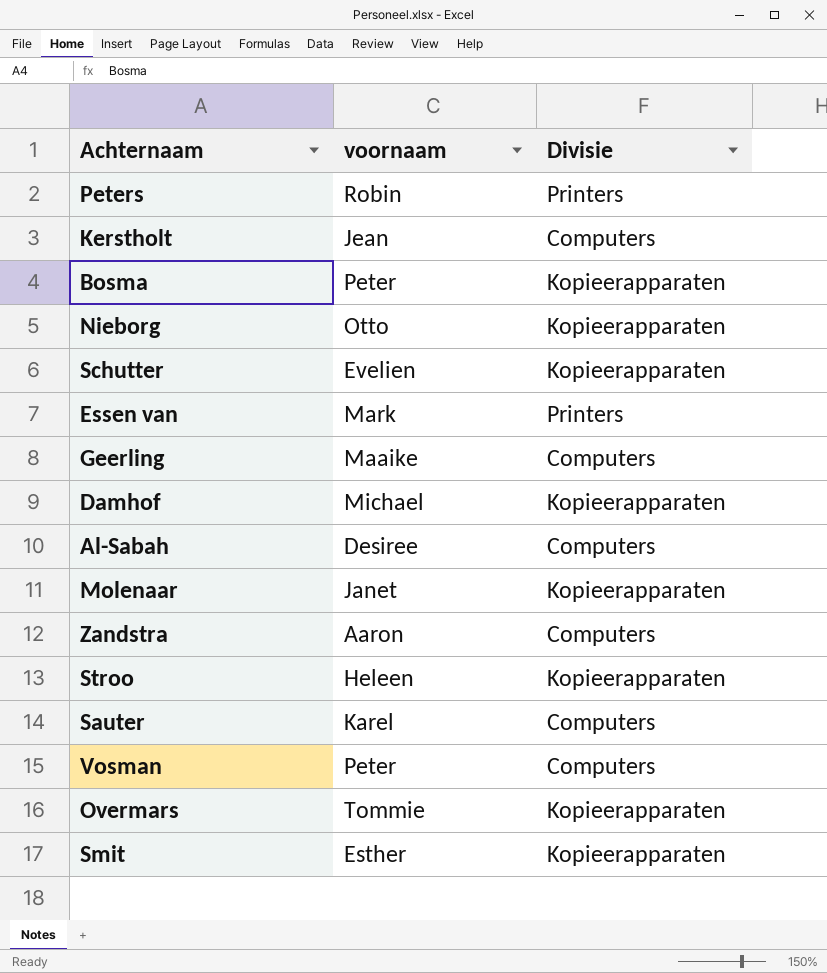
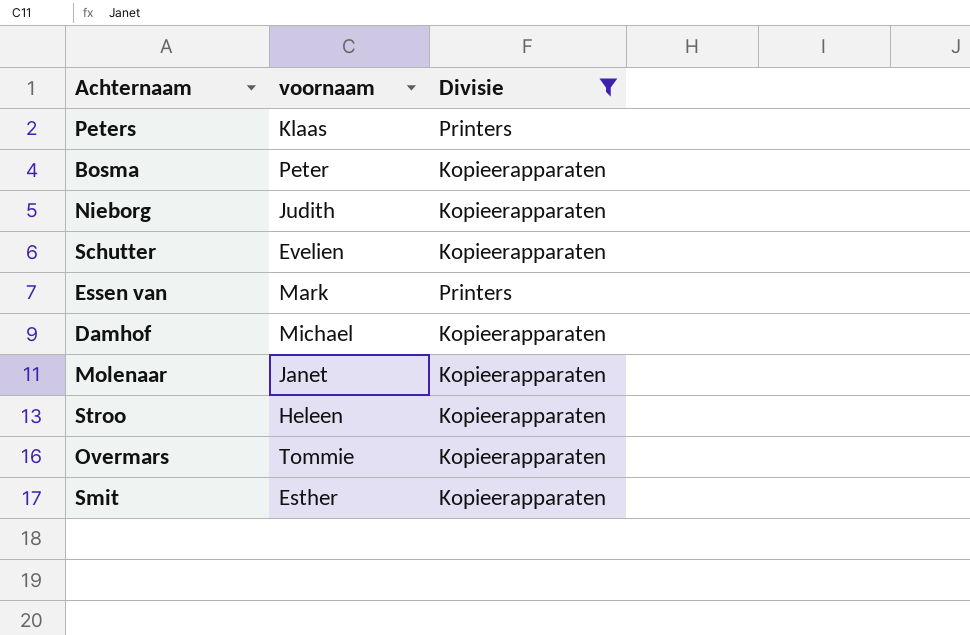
filter: none -> Divisie != Computers
Peters | voornaam: Robin -> Klaas
Nieborg | voornaam: Otto -> Judith

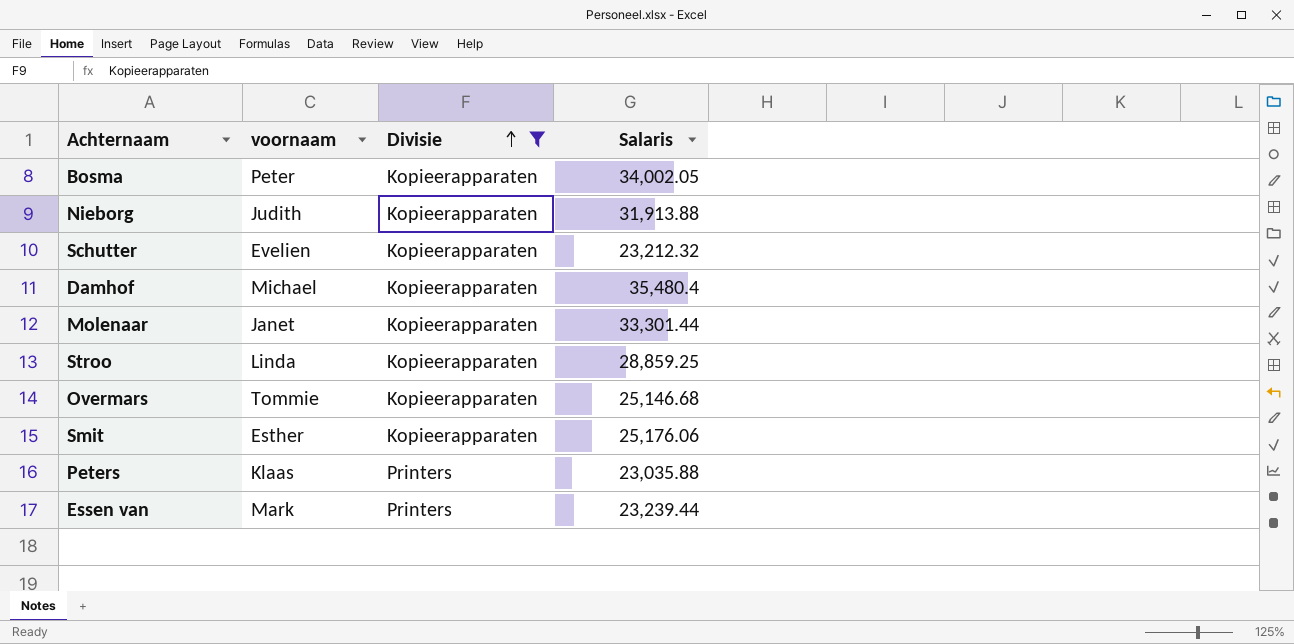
row order: none -> Divisie ascending
column Salaris | position: none -> 4
Stroo | voornaam: Heleen -> Linda

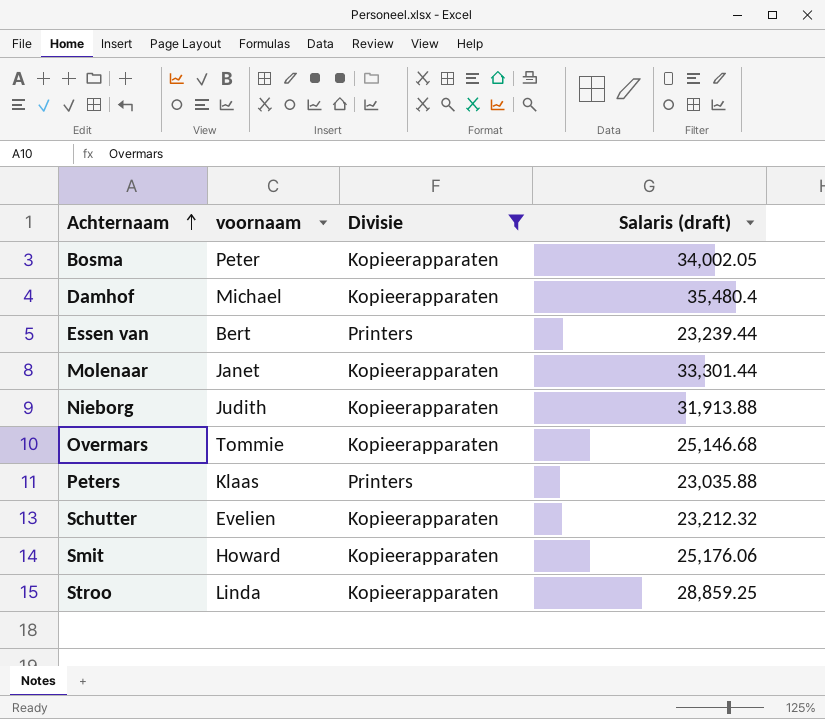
row order: Divisie ascending -> Achternaam ascending
column name: Salaris -> Salaris (draft)
Essen van | voornaam: Mark -> Bert
Smit | voornaam: Esther -> Howard

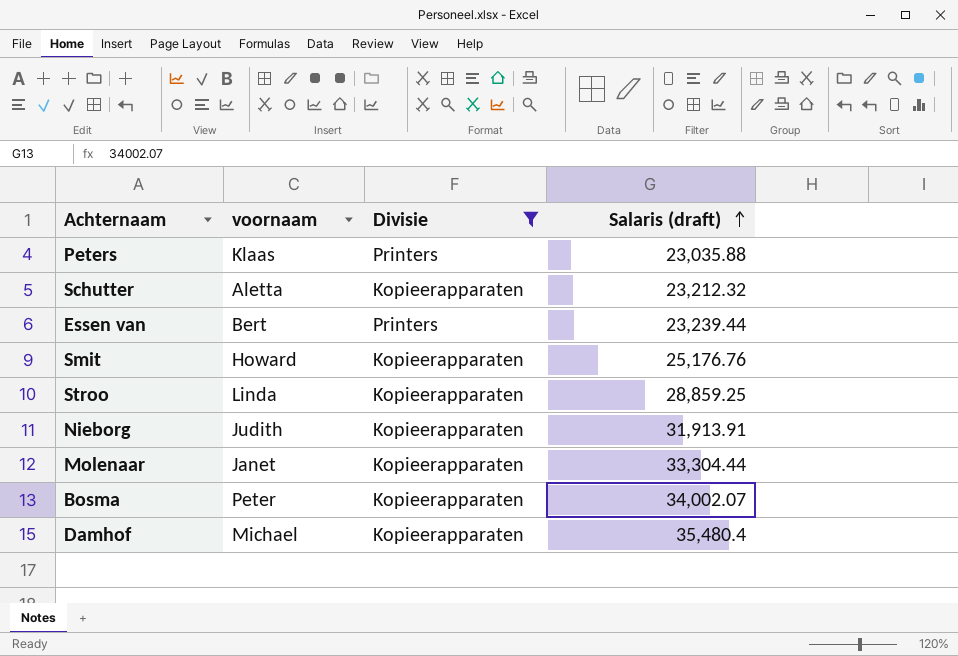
row order: Achternaam ascending -> Salaris (draft) ascending
row Overmars: Tommie | Kopieerapparaten | 25,146.68 -> none
Schutter | voornaam: Evelien -> Aletta
Smit | Salaris (draft): 25,176.06 -> 25,176.76
Nieborg | Salaris (draft): 31,913.88 -> 31,913.91
Molenaar | Salaris (draft): 33,301.44 -> 33,304.44
Bosma | Salaris (draft): 34,002.05 -> 34,002.07

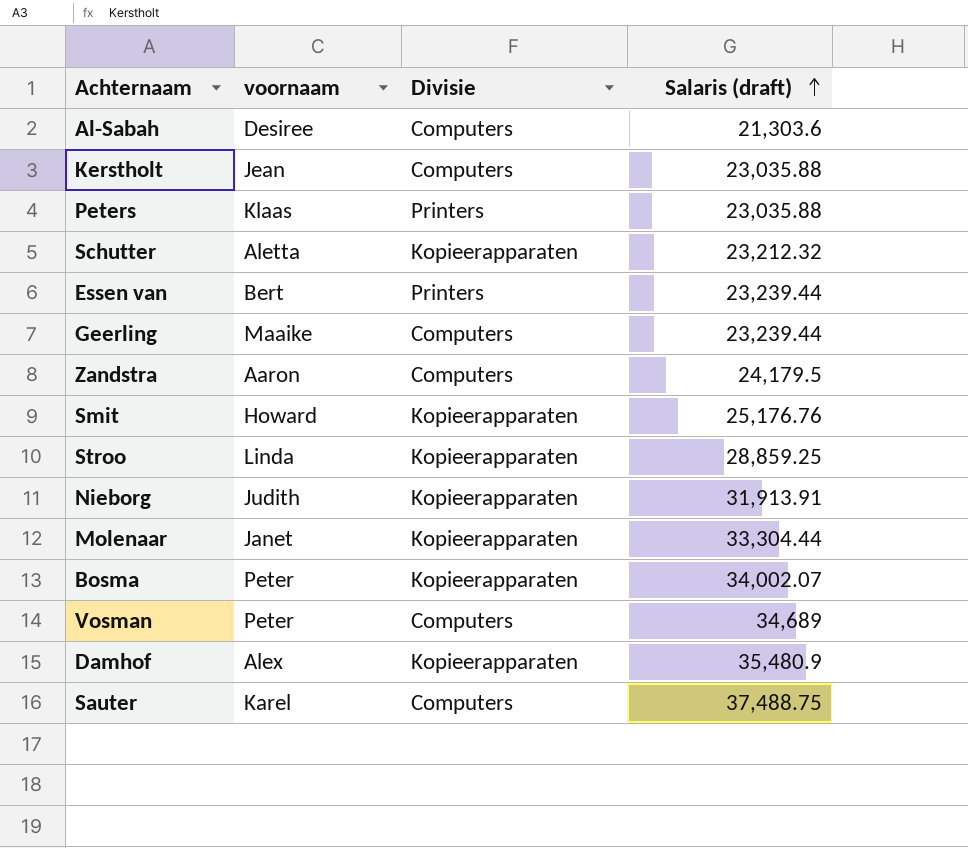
filter: Divisie != Computers -> none
Damhof | voornaam: Michael -> Alex
Damhof | Salaris (draft): 35,480.4 -> 35,480.9

